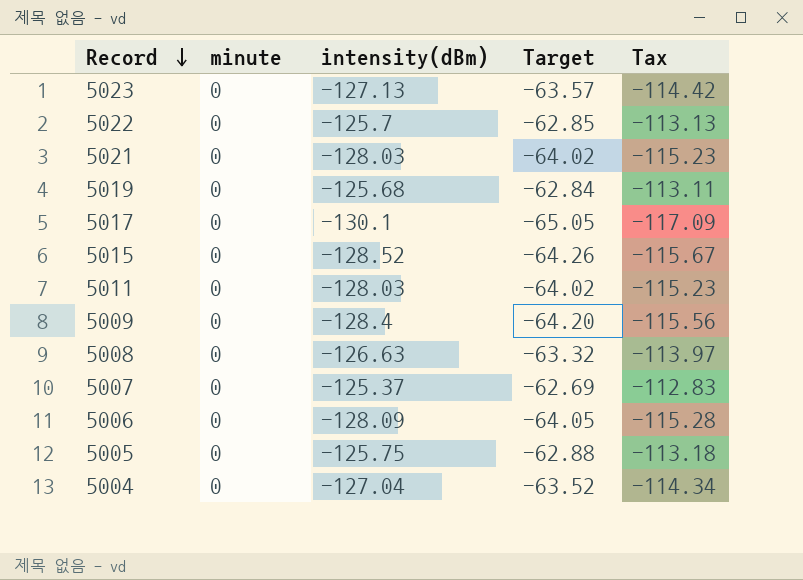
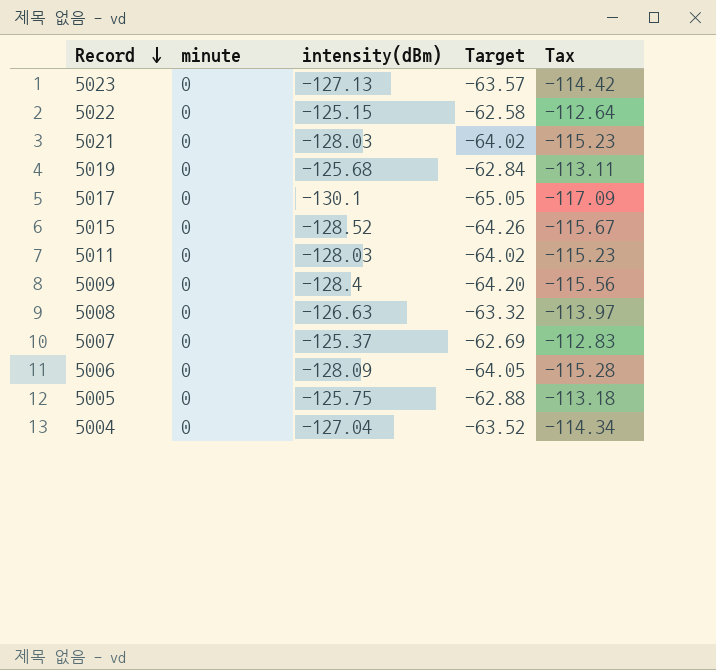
5022 | intensity(dBm): -125.7 -> -125.15
5022 | Target: -62.85 -> -62.58
5022 | Tax: -113.13 -> -112.64

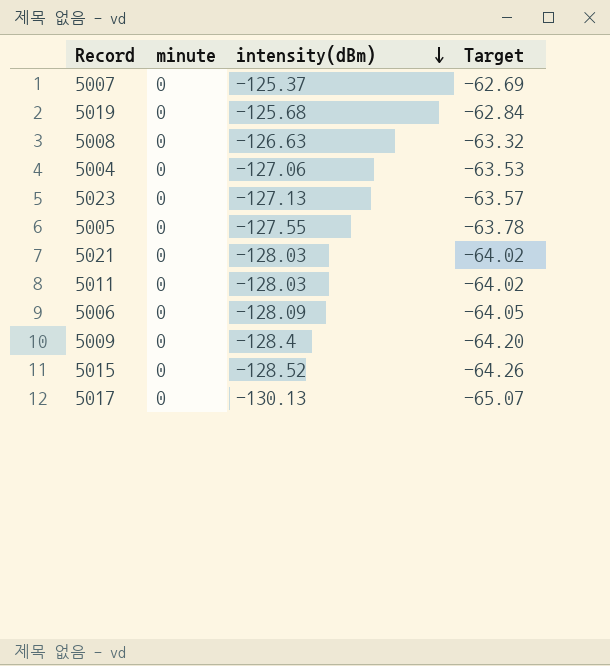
row order: Record descending -> intensity(dBm) descending
column Tax | formula: [intensity(dBm)] * 0.9 -> none
row 5022: 0 | -125.15 | -62.58 | -112.64 -> none
5004 | intensity(dBm): -127.04 -> -127.06
5004 | Target: -63.52 -> -63.53
5005 | intensity(dBm): -125.75 -> -127.55
5005 | Target: -62.88 -> -63.78
5017 | intensity(dBm): -130.1 -> -130.13
5017 | Target: -65.05 -> -65.07

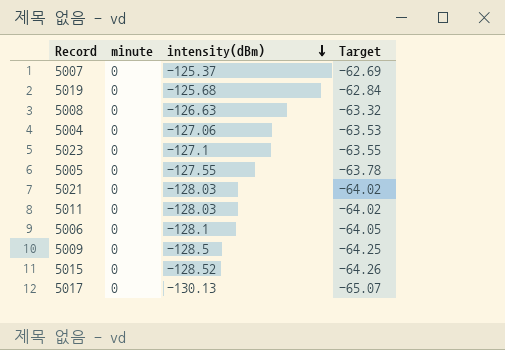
5023 | intensity(dBm): -127.13 -> -127.1
5023 | Target: -63.57 -> -63.55
5006 | intensity(dBm): -128.09 -> -128.1
5009 | intensity(dBm): -128.4 -> -128.5
5009 | Target: -64.20 -> -64.25

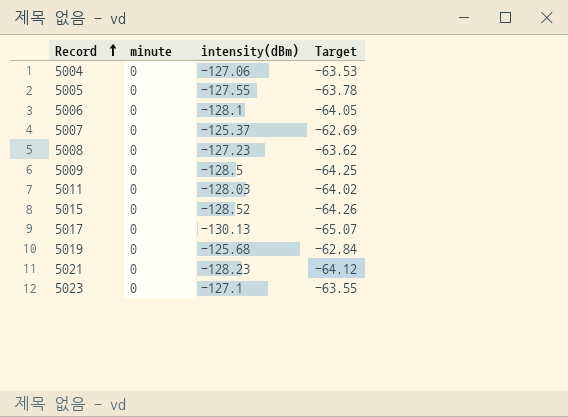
row order: intensity(dBm) descending -> Record ascending
5008 | intensity(dBm): -126.63 -> -127.23
5008 | Target: -63.32 -> -63.62
5021 | intensity(dBm): -128.03 -> -128.23
5021 | Target: -64.02 -> -64.12

